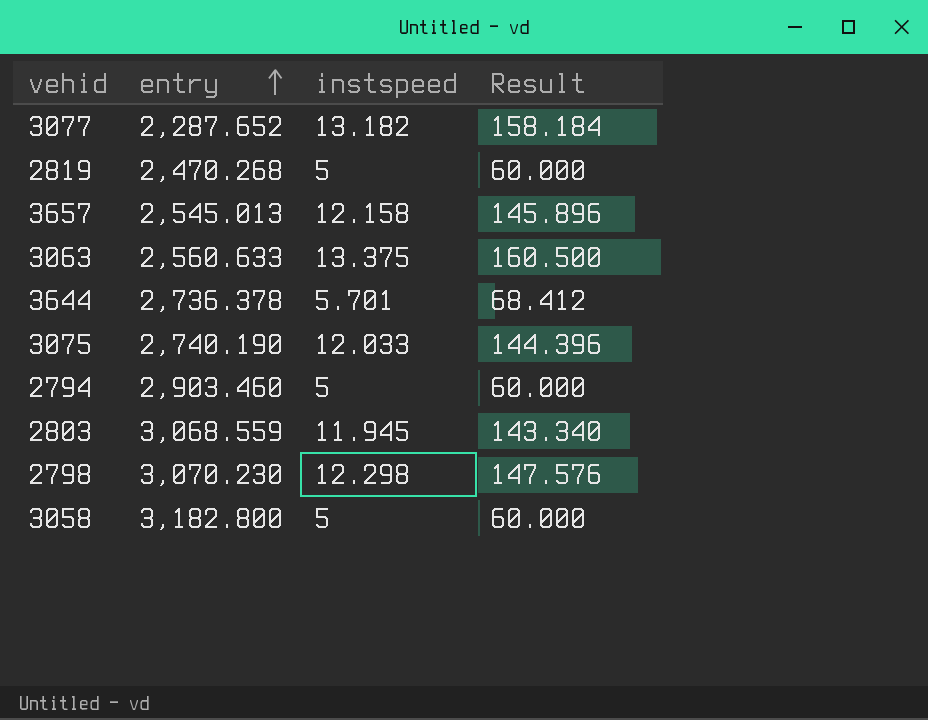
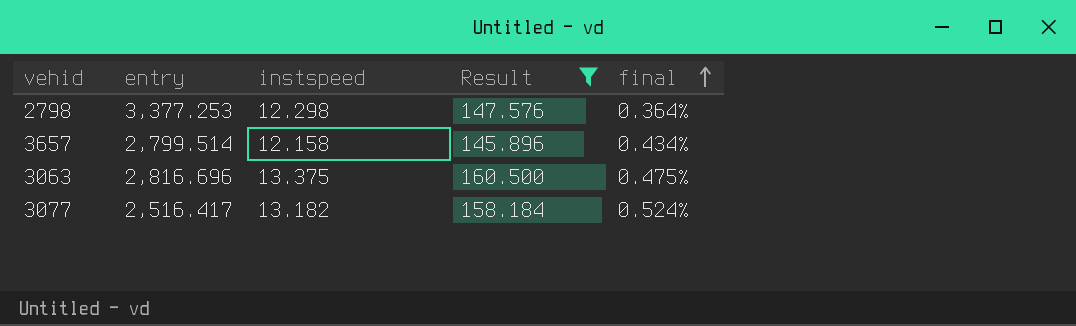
filter: none -> Result >= 145.896
row order: entry ascending -> final ascending
column final | formula: none -> [instspeed] / [entry]
2798 | entry: 3,070.230 -> 3,377.253
3657 | entry: 2,545.013 -> 2,799.514
3063 | entry: 2,560.633 -> 2,816.696
3077 | entry: 2,287.652 -> 2,516.417

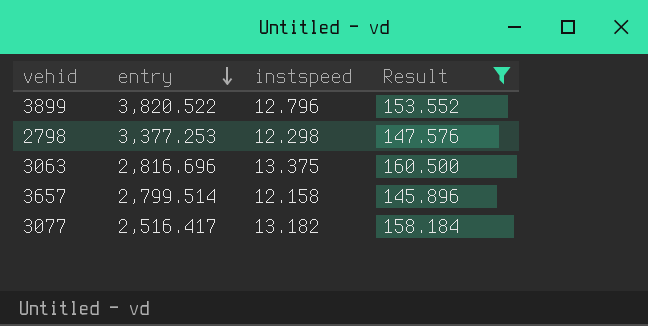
row order: final ascending -> entry descending
column final | formula: [instspeed] / [entry] -> none
row 3899: none -> 3,820.522 | 12.796 | 153.552

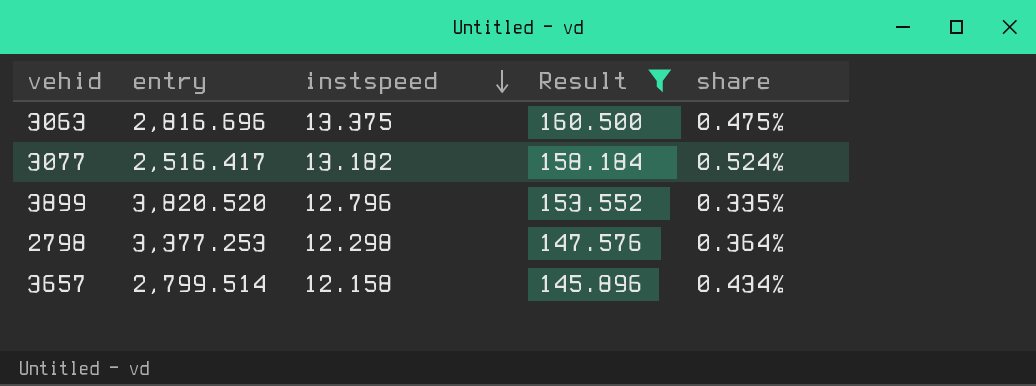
row order: entry descending -> instspeed descending
column share | formula: none -> [instspeed] / [entry]
3899 | entry: 3,820.522 -> 3,820.520

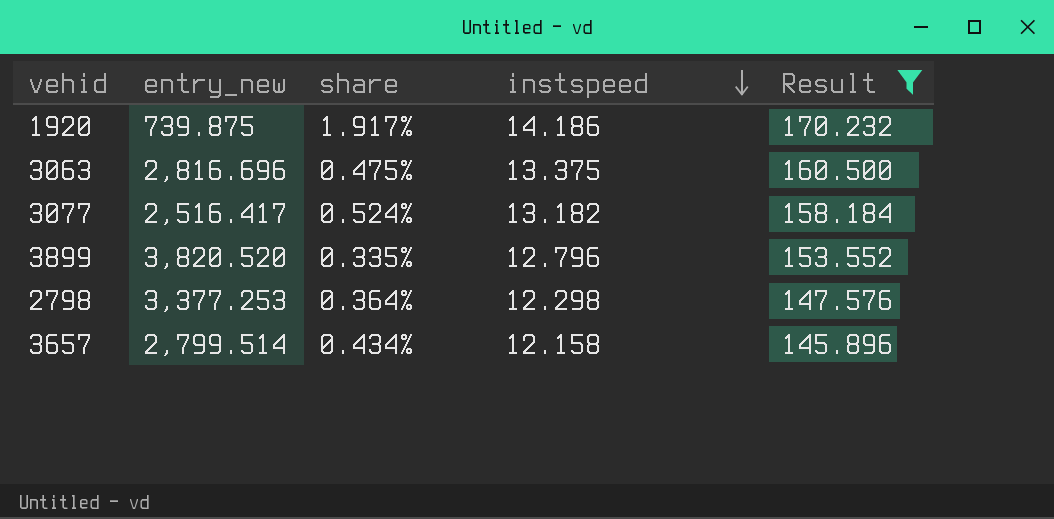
column name: entry -> entry_new
column share | position: 5 -> 3
row 1920: none -> 739.875 | 1.917% | 14.186 | 170.232

